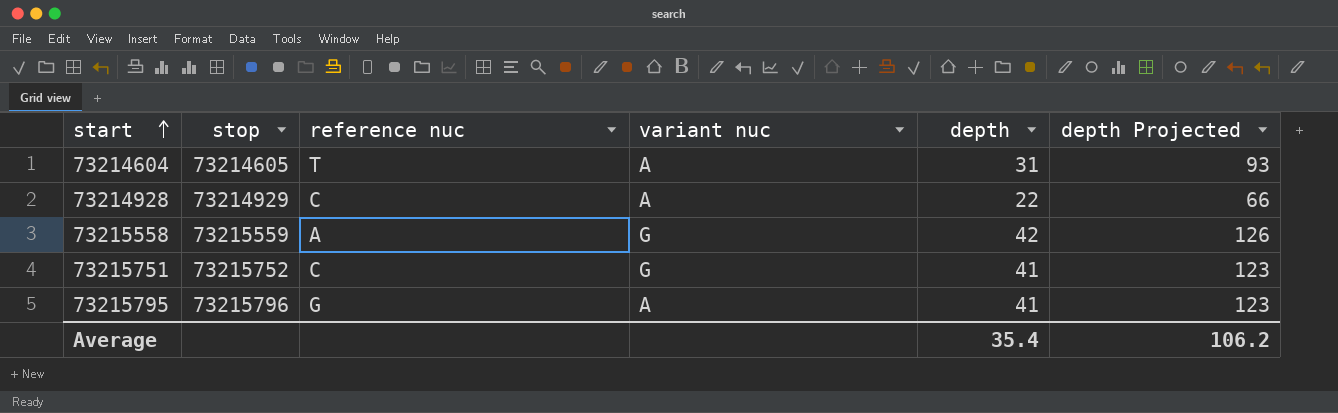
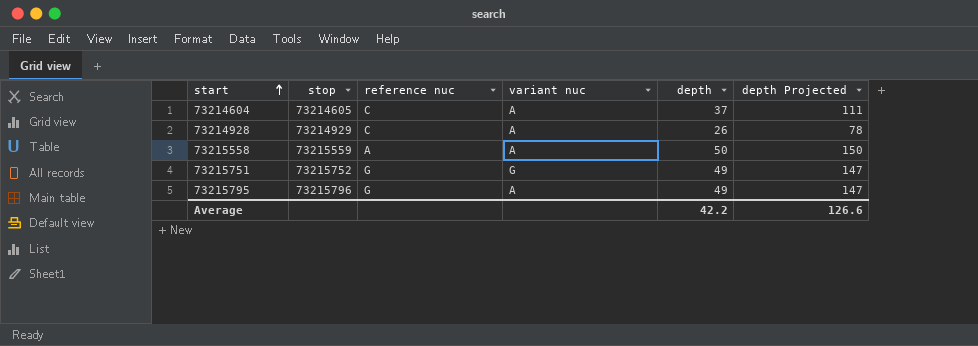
73214604 | reference nuc: T -> C
73214604 | depth: 31 -> 37
73214604 | depth Projected: 93 -> 111
73214928 | depth: 22 -> 26
73214928 | depth Projected: 66 -> 78
73215558 | variant nuc: G -> A
73215558 | depth: 42 -> 50
73215558 | depth Projected: 126 -> 150
73215751 | reference nuc: C -> G
73215751 | depth: 41 -> 49
73215751 | depth Projected: 123 -> 147
73215795 | depth: 41 -> 49
73215795 | depth Projected: 123 -> 147
Average | depth: 35.4 -> 42.2
Average | depth Projected: 106.2 -> 126.6

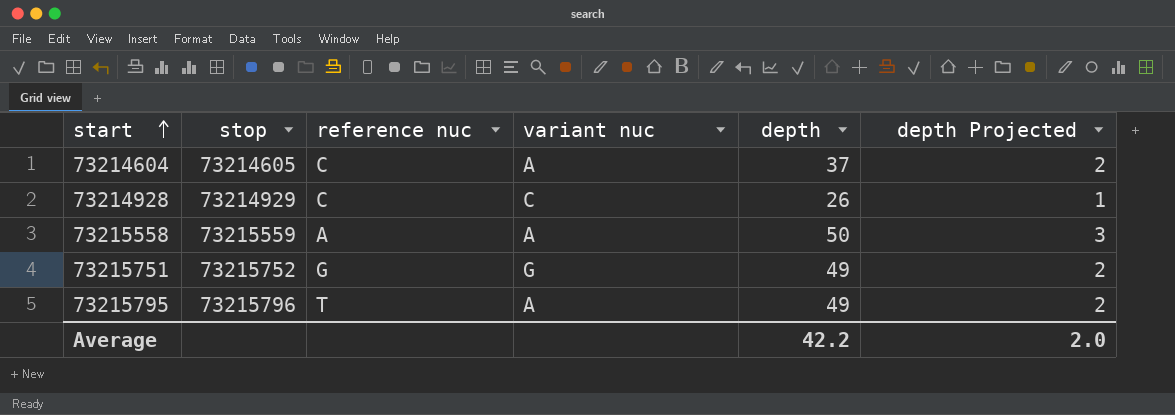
column depth Projected | formula: [depth] * 3 -> [depth] * 0.05
73214928 | variant nuc: A -> C
73215795 | reference nuc: G -> T
Average | depth Projected: 126.6 -> 2.0

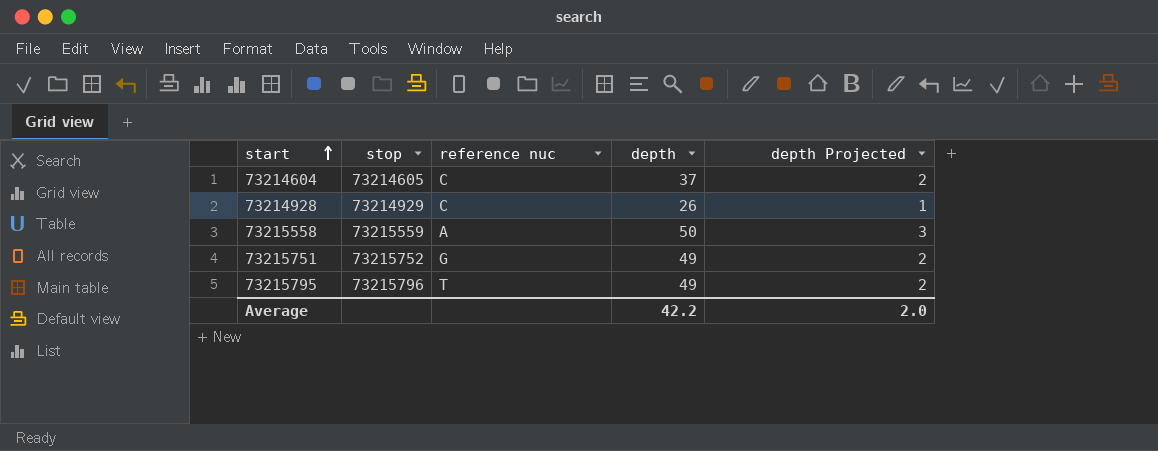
column variant nuc | position: 4 -> none

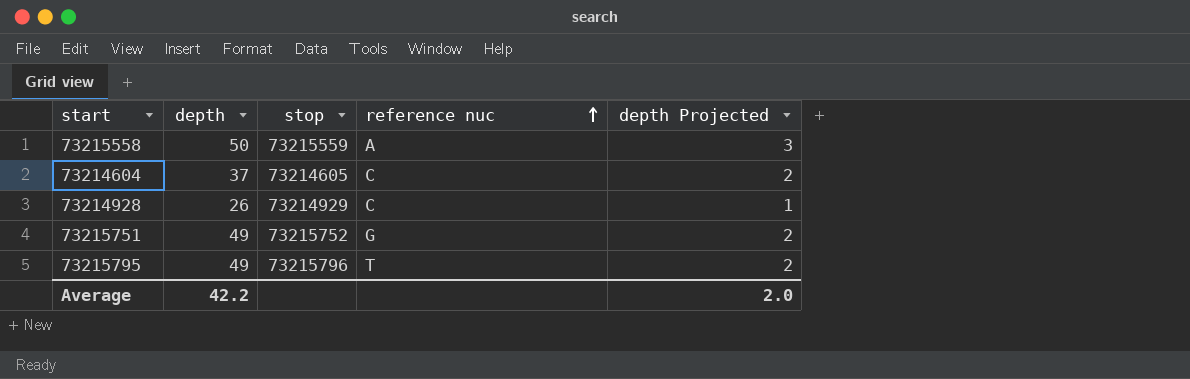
row order: start ascending -> reference nuc ascending
column depth | position: 4 -> 2

